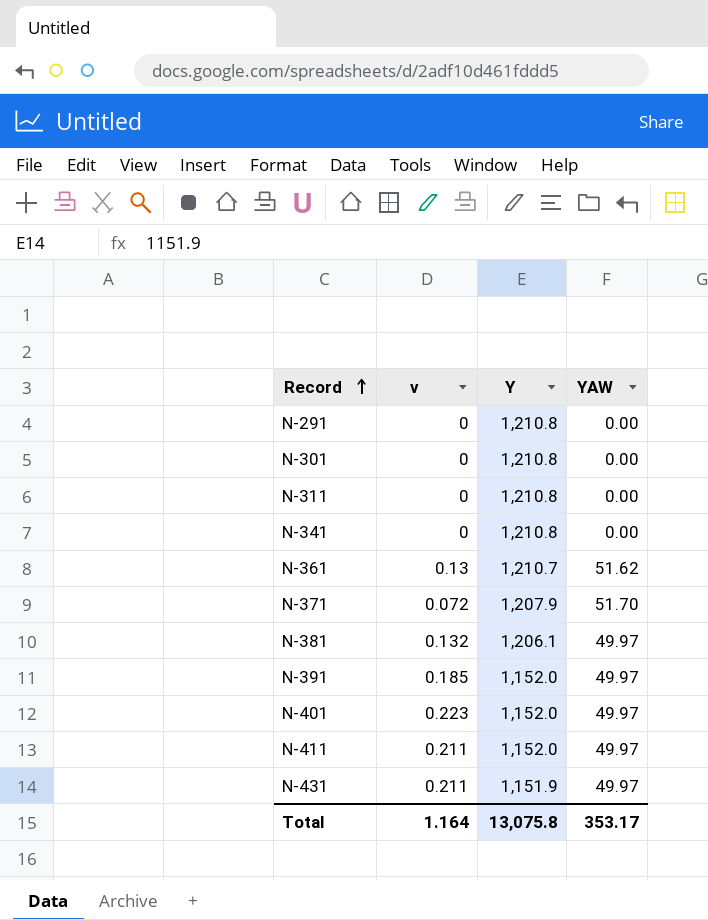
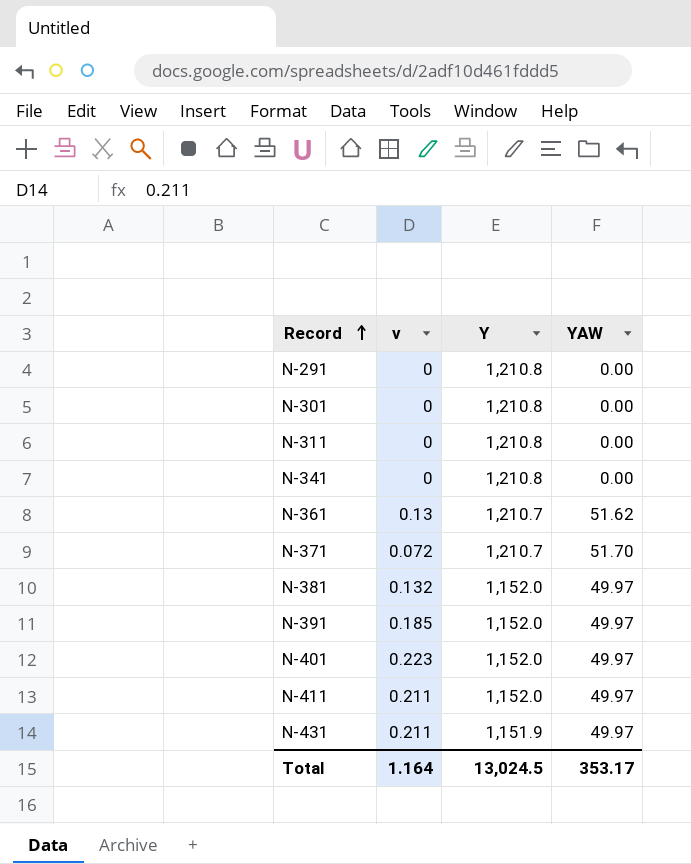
N-371 | Y: 1,207.9 -> 1,210.7
N-381 | Y: 1,206.1 -> 1,152.0
Total | Y: 13,075.8 -> 13,024.5

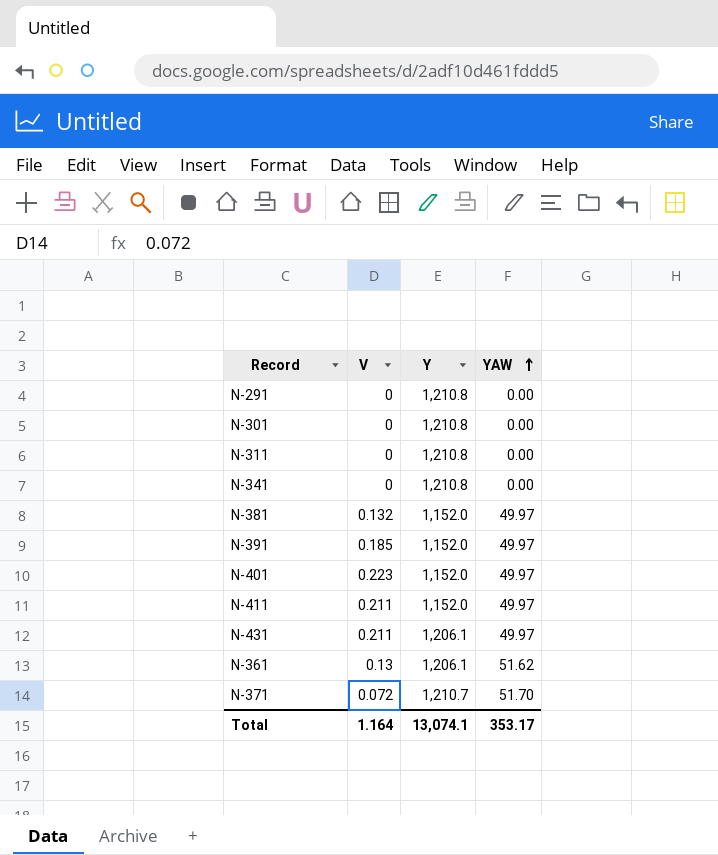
row order: Record ascending -> YAW ascending
column name: v -> V
N-431 | Y: 1,151.9 -> 1,206.1
N-361 | Y: 1,210.7 -> 1,206.1
Total | Y: 13,024.5 -> 13,074.1

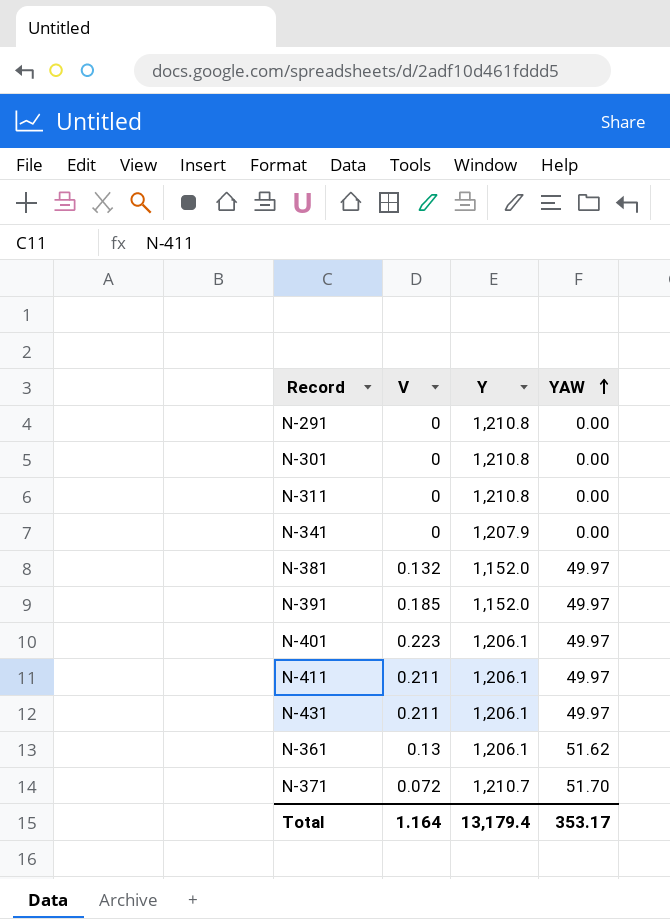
N-341 | Y: 1,210.8 -> 1,207.9
N-401 | Y: 1,152.0 -> 1,206.1
N-411 | Y: 1,152.0 -> 1,206.1
Total | Y: 13,074.1 -> 13,179.4

